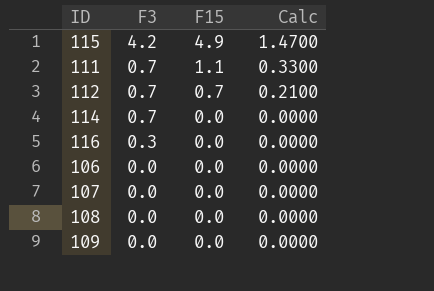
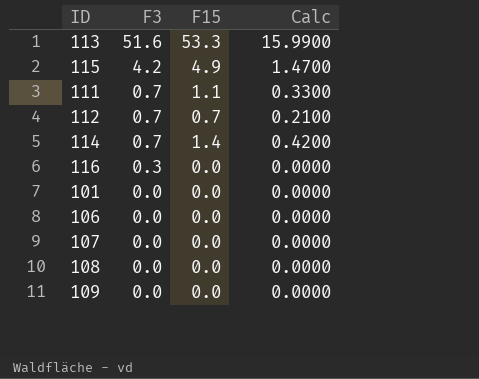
row 113: none -> 51.6 | 53.3 | 15.9900
114 | F15: 0.0 -> 1.4
114 | Calc: 0.0000 -> 0.4200
row 101: none -> 0.0 | 0.0 | 0.0000

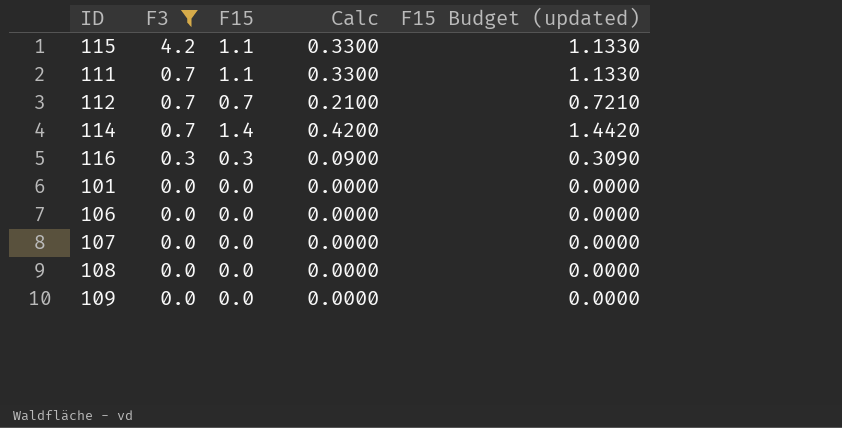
filter: none -> F3 != 51.6
column F15 Budget (updated) | formula: none -> [F15] * 1.03
115 | F15: 4.9 -> 1.1
115 | Calc: 1.4700 -> 0.3300
116 | F15: 0.0 -> 0.3
116 | Calc: 0.0000 -> 0.0900

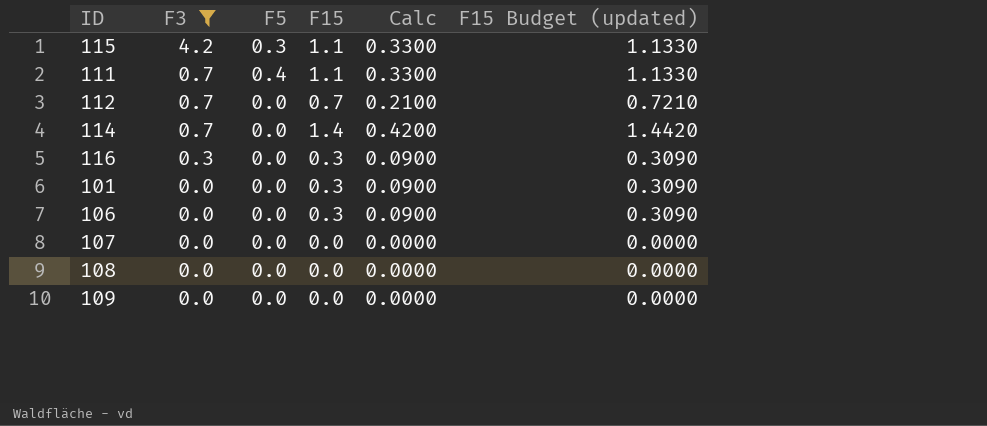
column F5 | position: none -> 3
101 | F15: 0.0 -> 0.3
101 | Calc: 0.0000 -> 0.0900
101 | F15 Budget (updated): 0.0000 -> 0.3090
106 | F15: 0.0 -> 0.3
106 | Calc: 0.0000 -> 0.0900
106 | F15 Budget (updated): 0.0000 -> 0.3090

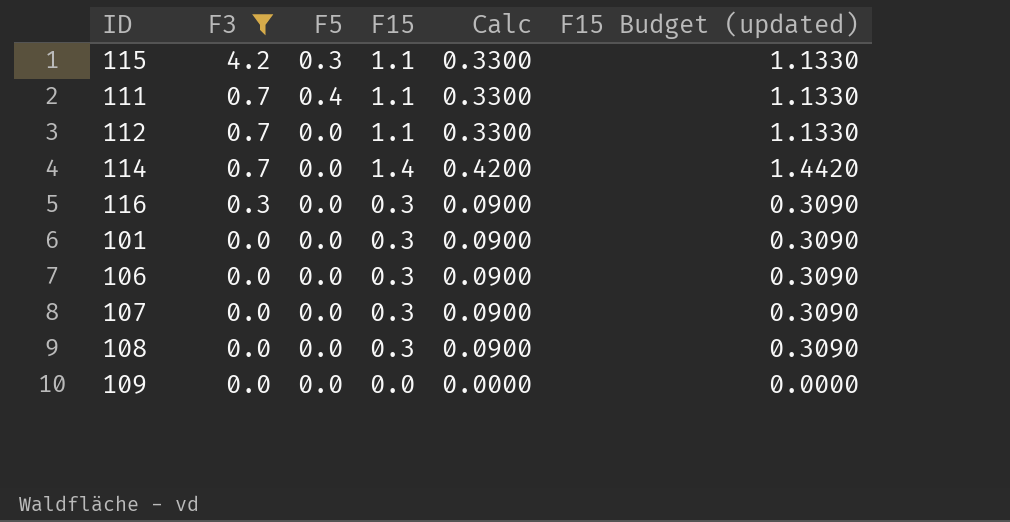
112 | F15: 0.7 -> 1.1
112 | Calc: 0.2100 -> 0.3300
112 | F15 Budget (updated): 0.7210 -> 1.1330
107 | F15: 0.0 -> 0.3
107 | Calc: 0.0000 -> 0.0900
107 | F15 Budget (updated): 0.0000 -> 0.3090
108 | F15: 0.0 -> 0.3
108 | Calc: 0.0000 -> 0.0900
108 | F15 Budget (updated): 0.0000 -> 0.3090

